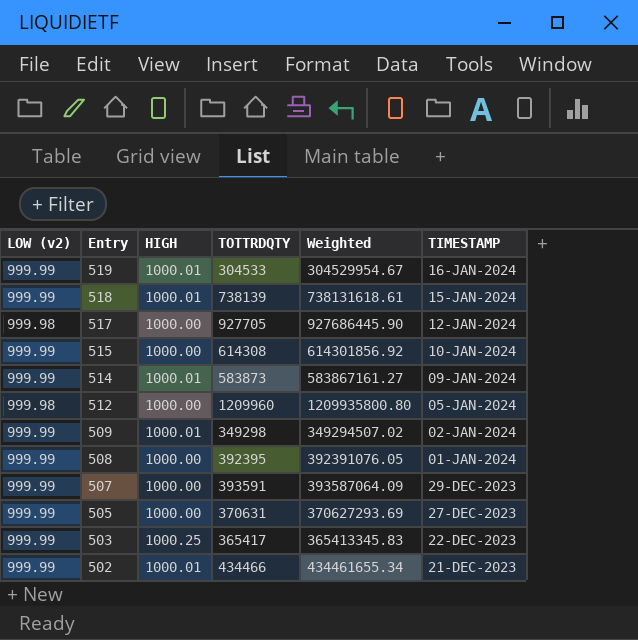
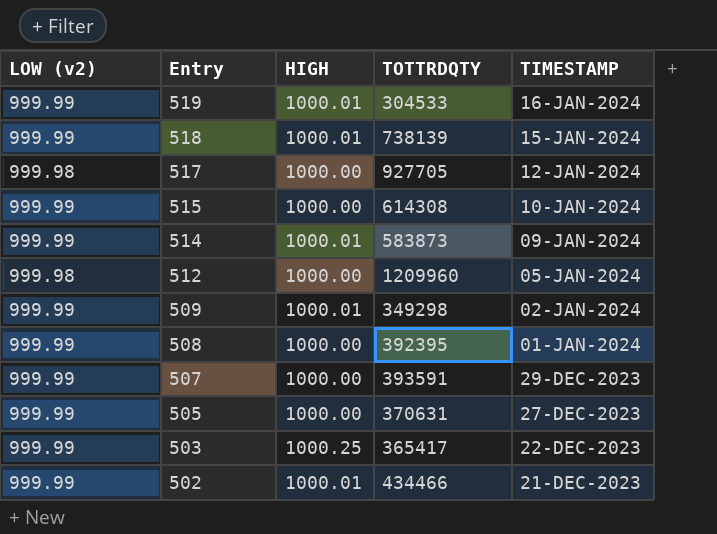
column Weighted | formula: [LOW (v2)] * [TOTTRDQTY] -> none

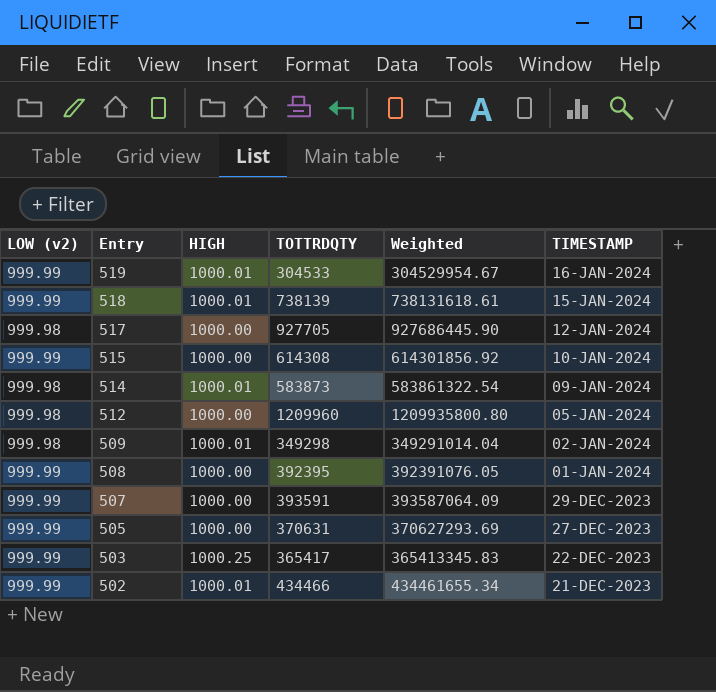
column Weighted | formula: none -> [LOW (v2)] * [TOTTRDQTY]
514 | LOW (v2): 999.99 -> 999.98
509 | LOW (v2): 999.99 -> 999.98

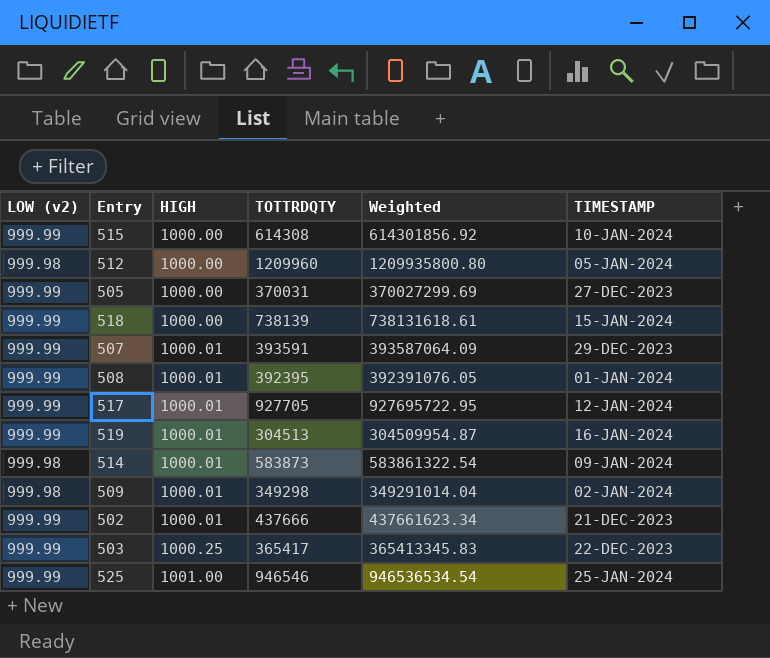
row order: Entry descending -> HIGH ascending
505 | TOTTRDQTY: 370631 -> 370031
505 | Weighted: 370627293.69 -> 370027299.69
518 | HIGH: 1000.01 -> 1000.00
507 | HIGH: 1000.00 -> 1000.01
508 | HIGH: 1000.00 -> 1000.01
517 | LOW (v2): 999.98 -> 999.99
517 | HIGH: 1000.00 -> 1000.01
517 | Weighted: 927686445.90 -> 927695722.95
519 | TOTTRDQTY: 304533 -> 304513
519 | Weighted: 304529954.67 -> 304509954.87
502 | TOTTRDQTY: 434466 -> 437666
502 | Weighted: 434461655.34 -> 437661623.34
row 525: none -> 999.99 | 1001.00 | 946546 | 946536534.54 | 25-JAN-2024

